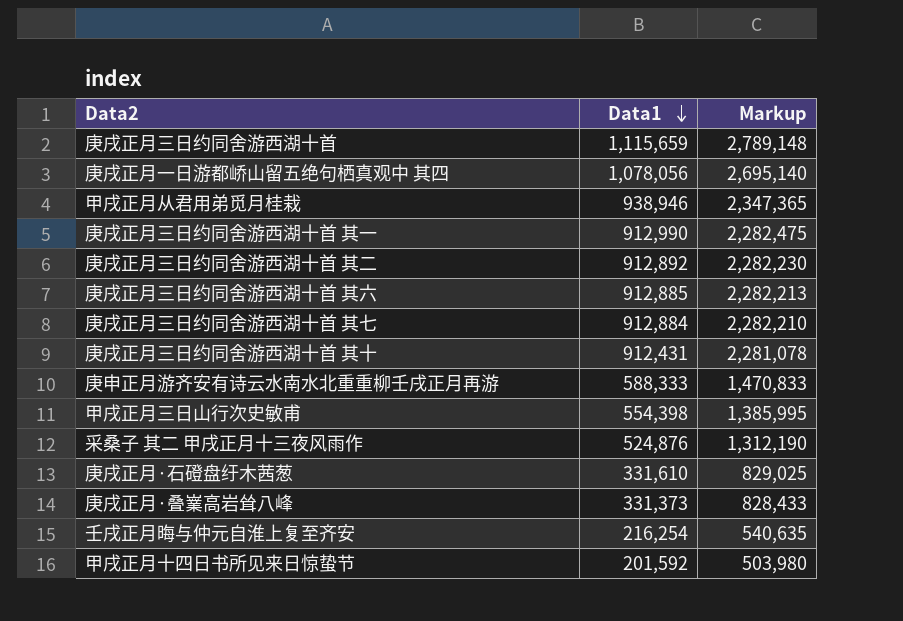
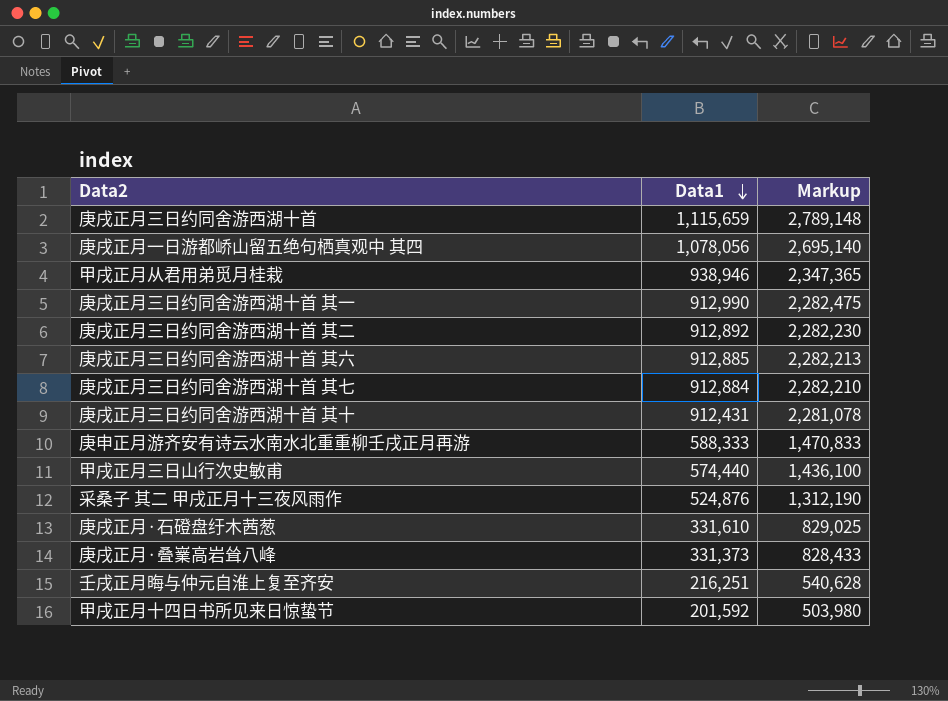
甲戌正月三日山行次史敏甫 | Data1: 554,398 -> 574,440
甲戌正月三日山行次史敏甫 | Markup: 1,385,995 -> 1,436,100
壬戌正月晦与仲元自淮上复至齐安 | Data1: 216,254 -> 216,251
壬戌正月晦与仲元自淮上复至齐安 | Markup: 540,635 -> 540,628

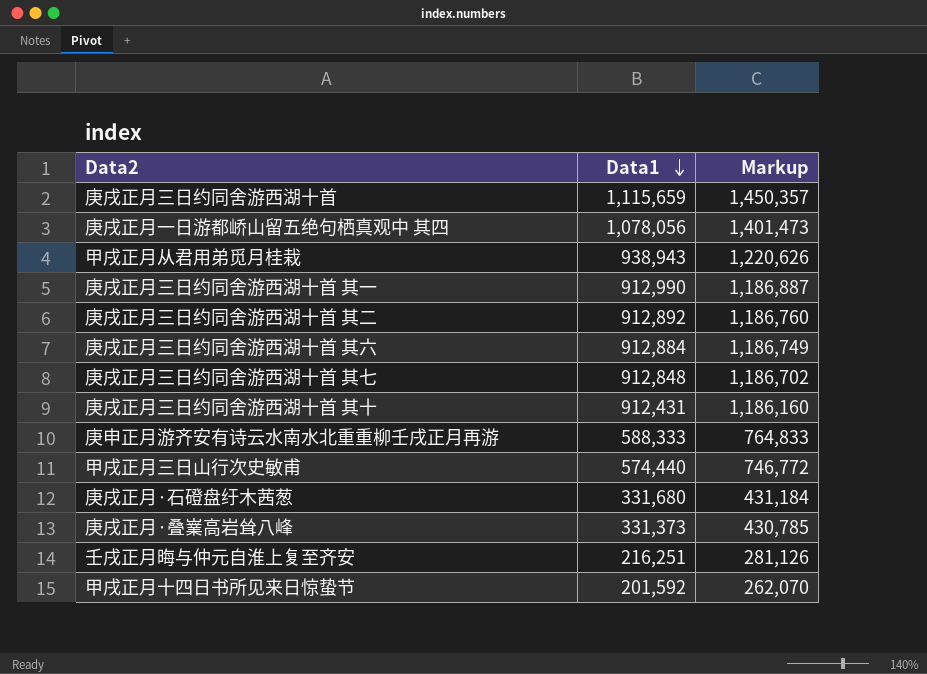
column Markup | formula: [Data1] * 2.5 -> [Data1] * 1.3
row 采桑子 其二 甲戌正月十三夜风雨作: 524,876 | 1,312,190 -> none
甲戌正月从君用弟觅月桂栽 | Data1: 938,946 -> 938,943
庚戌正月三日约同舍游西湖十首 其六 | Data1: 912,885 -> 912,884
庚戌正月三日约同舍游西湖十首 其七 | Data1: 912,884 -> 912,848
庚戌正月·石磴盘纡木茜葱 | Data1: 331,610 -> 331,680

